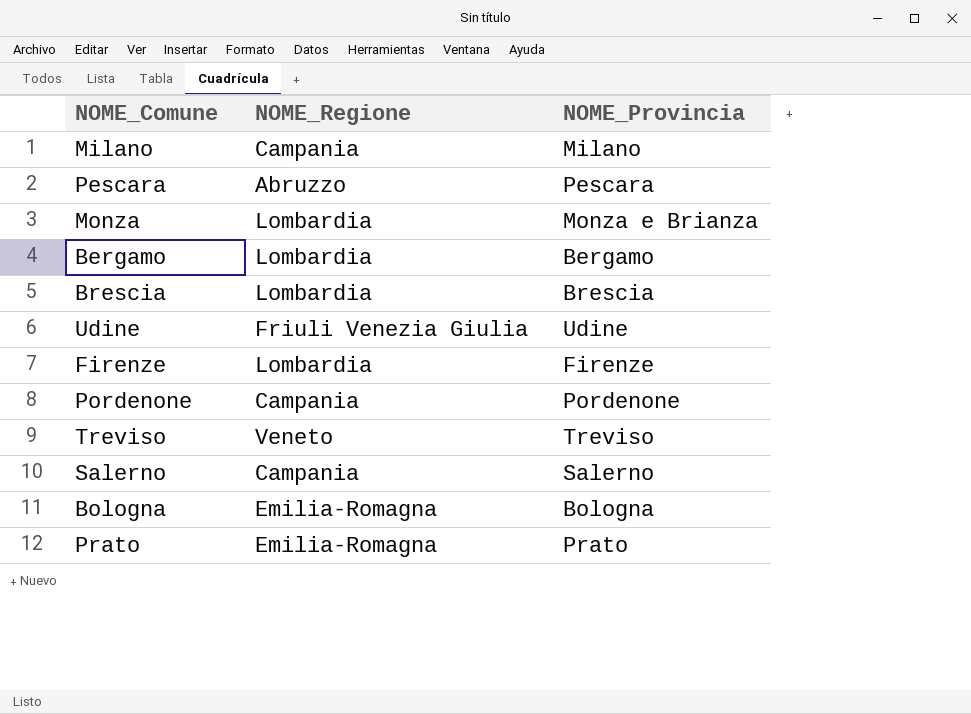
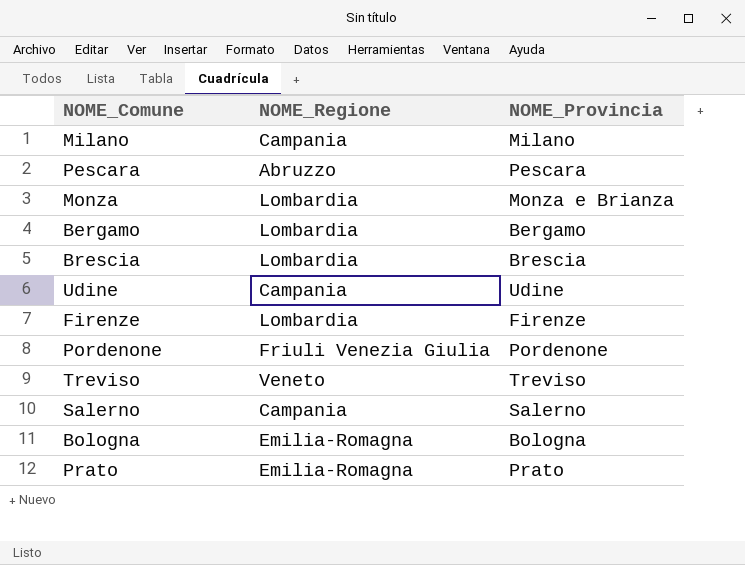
Udine | NOME_Regione: Friuli Venezia Giulia -> Campania
Pordenone | NOME_Regione: Campania -> Friuli Venezia Giulia

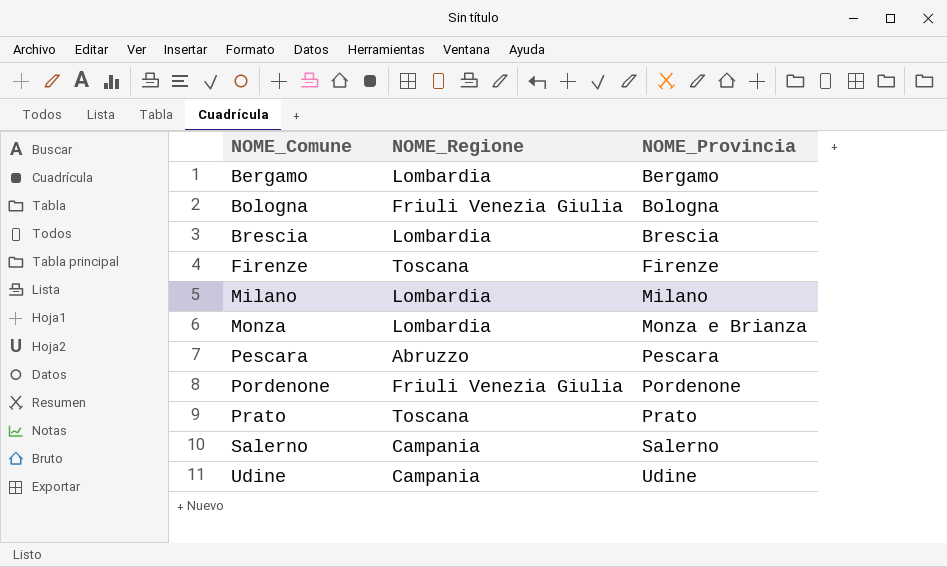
row order: none -> NOME_Comune ascending
row Treviso: Veneto | Treviso -> none
Bologna | NOME_Regione: Emilia-Romagna -> Friuli Venezia Giulia
Firenze | NOME_Regione: Lombardia -> Toscana
Milano | NOME_Regione: Campania -> Lombardia
Prato | NOME_Regione: Emilia-Romagna -> Toscana

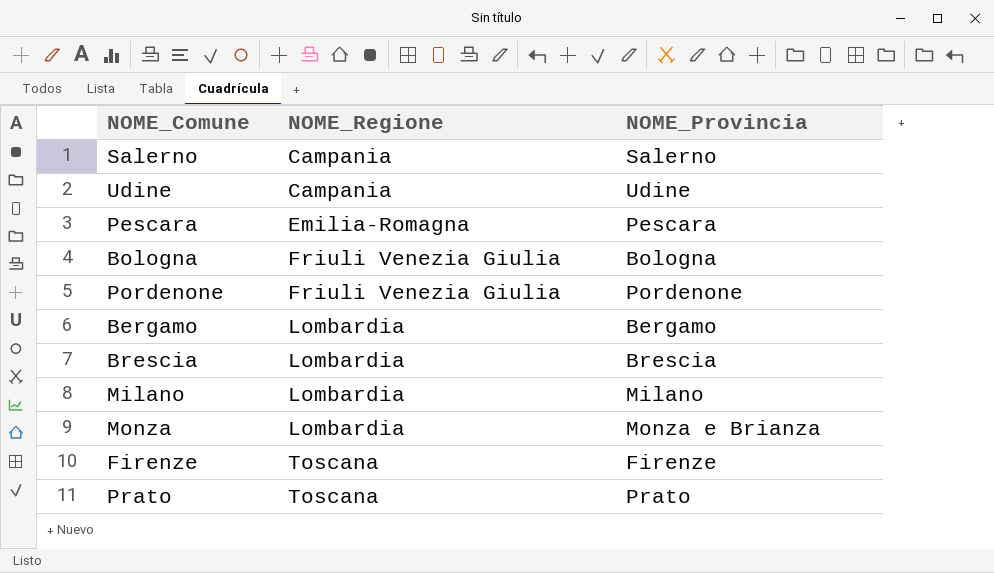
row order: NOME_Comune ascending -> NOME_Regione ascending
Pescara | NOME_Regione: Abruzzo -> Emilia-Romagna

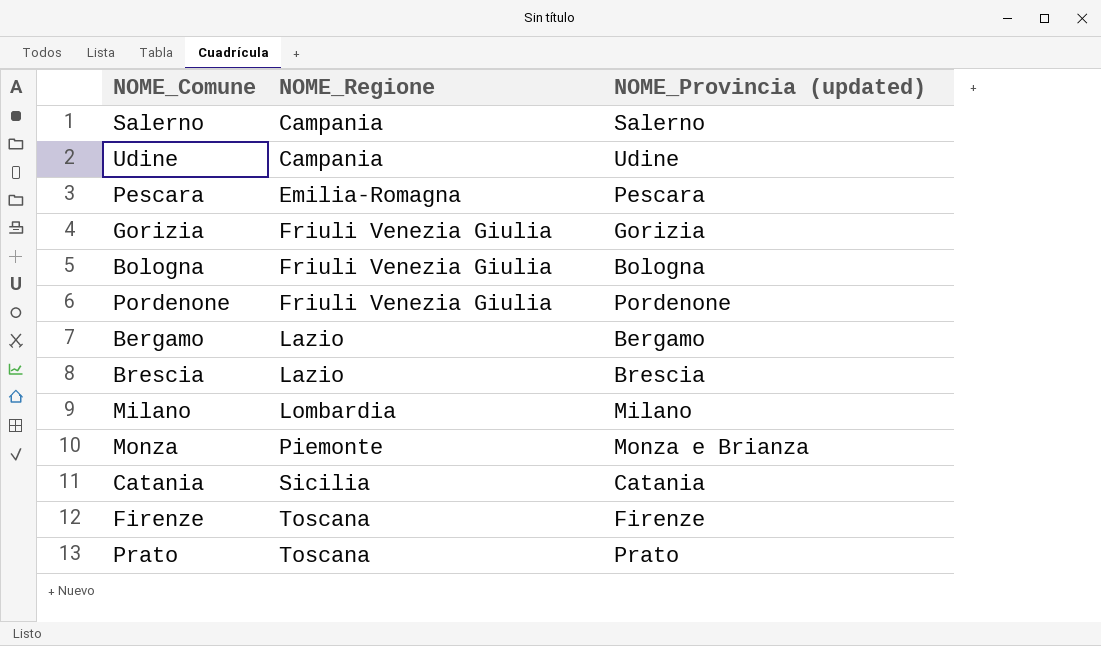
column name: NOME_Provincia -> NOME_Provincia (updated)
row Gorizia: none -> Friuli Venezia Giulia | Gorizia
Bergamo | NOME_Regione: Lombardia -> Lazio
Brescia | NOME_Regione: Lombardia -> Lazio
Monza | NOME_Regione: Lombardia -> Piemonte
row Catania: none -> Sicilia | Catania

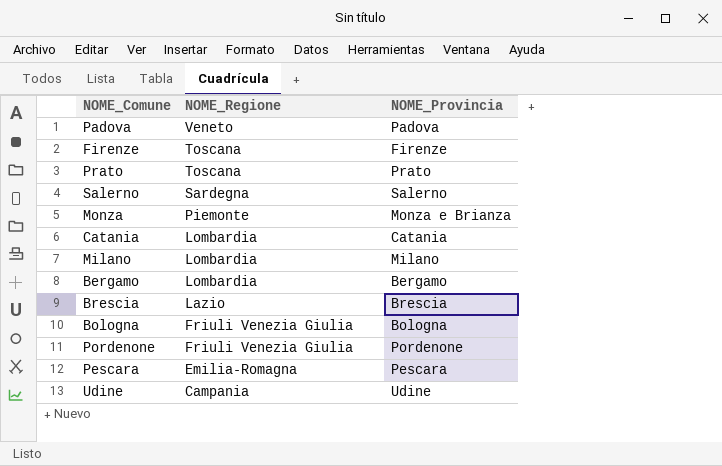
row order: NOME_Regione ascending -> NOME_Regione descending
column name: NOME_Provincia (updated) -> NOME_Provincia
row Gorizia: Friuli Venezia Giulia | Gorizia -> none
row Padova: none -> Veneto | Padova
Salerno | NOME_Regione: Campania -> Sardegna
Catania | NOME_Regione: Sicilia -> Lombardia
Bergamo | NOME_Regione: Lazio -> Lombardia

